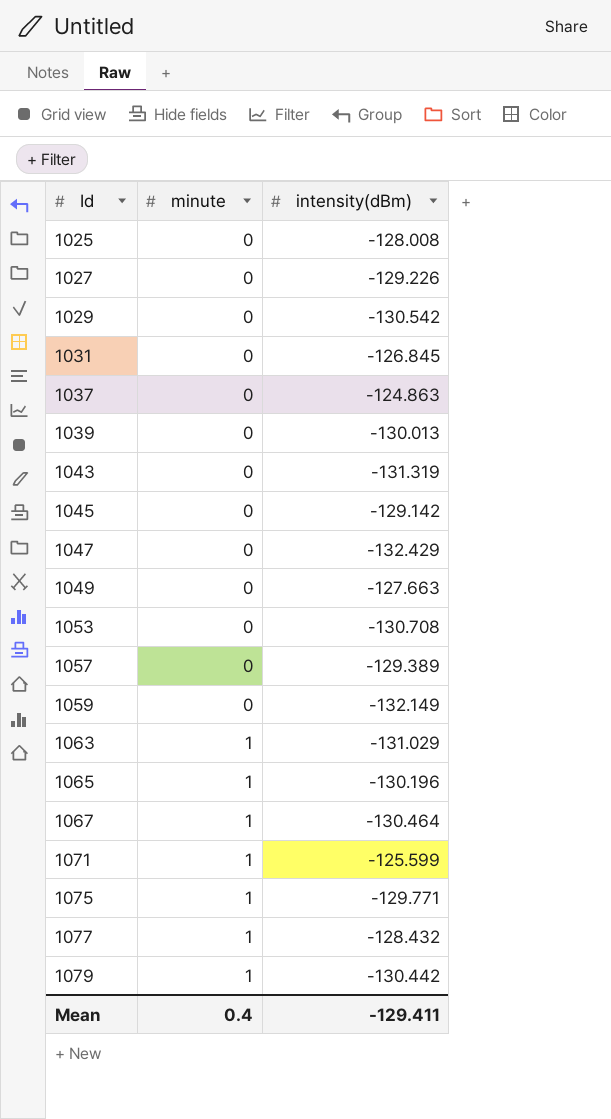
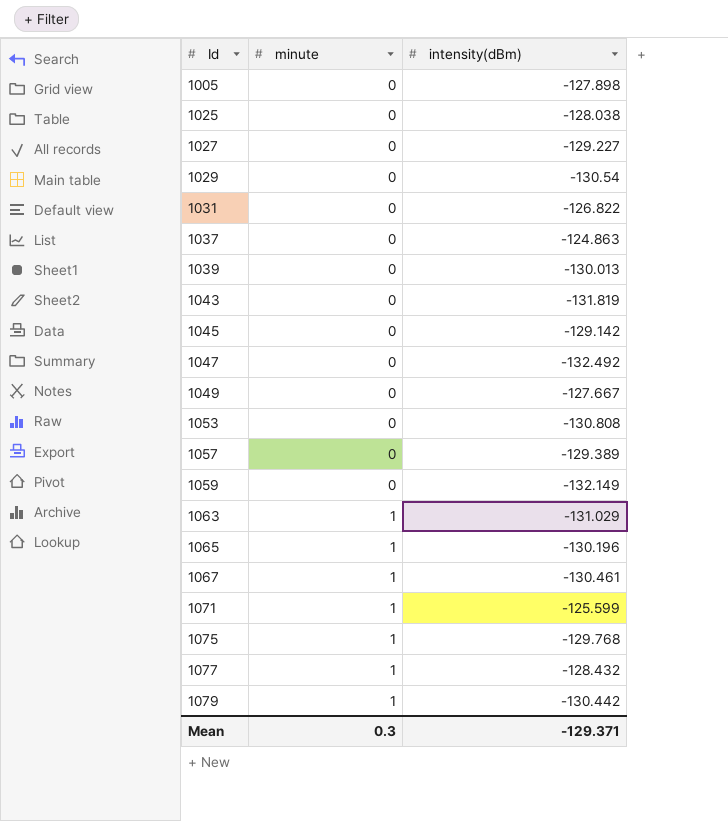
row 1005: none -> 0 | -127.898
1025 | intensity(dBm): -128.008 -> -128.038
1027 | intensity(dBm): -129.226 -> -129.227
1029 | intensity(dBm): -130.542 -> -130.54
1031 | intensity(dBm): -126.845 -> -126.822
1043 | intensity(dBm): -131.319 -> -131.819
1047 | intensity(dBm): -132.429 -> -132.492
1049 | intensity(dBm): -127.663 -> -127.667
1053 | intensity(dBm): -130.708 -> -130.808
1067 | intensity(dBm): -130.464 -> -130.461
1075 | intensity(dBm): -129.771 -> -129.768
Mean | minute: 0.4 -> 0.3
Mean | intensity(dBm): -129.411 -> -129.371

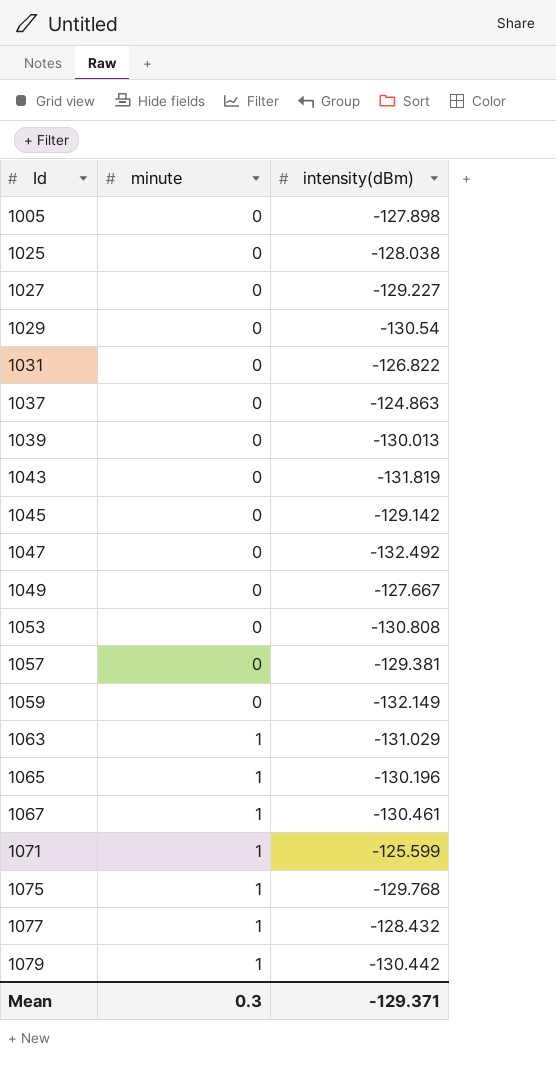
1057 | intensity(dBm): -129.389 -> -129.381

